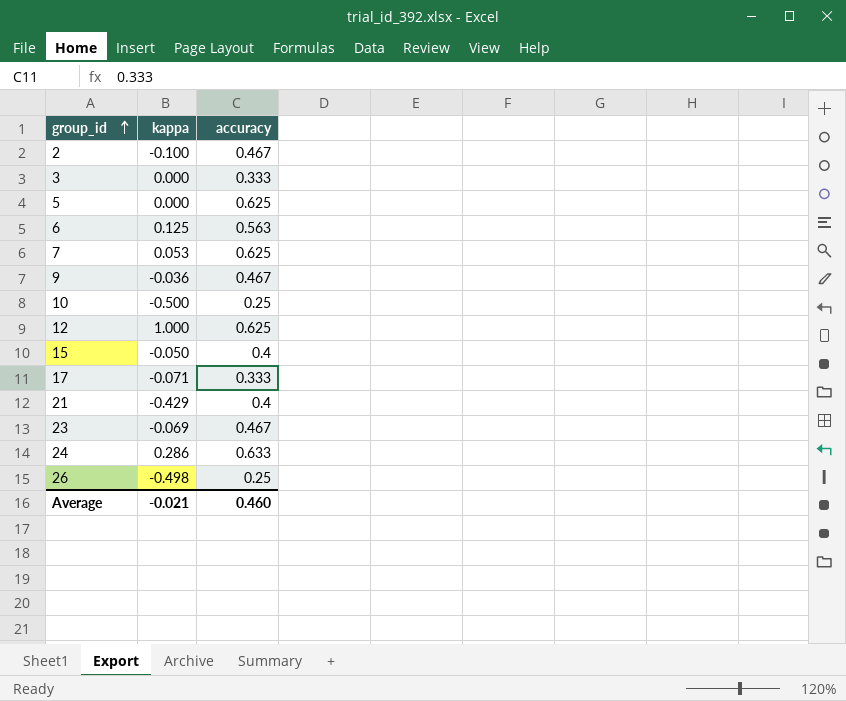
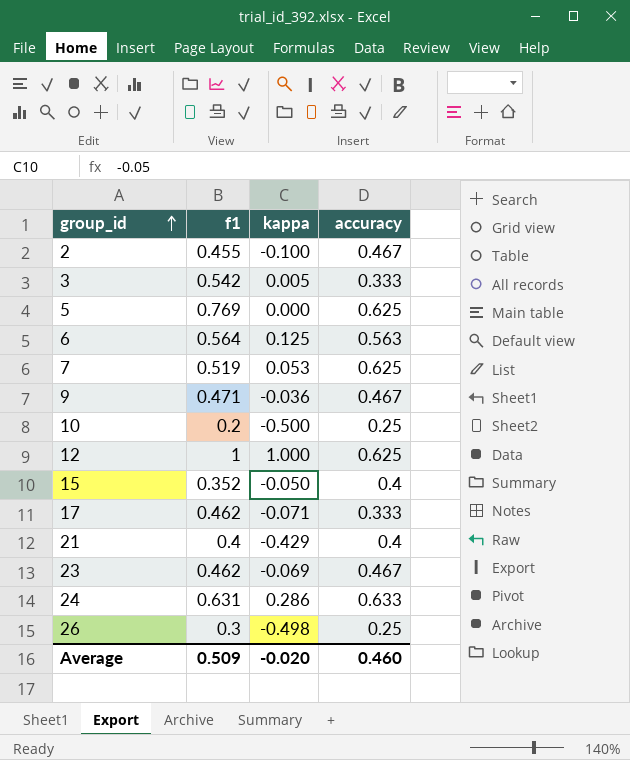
column f1 | position: none -> 2
3 | kappa: 0.000 -> 0.005
Average | kappa: -0.021 -> -0.020

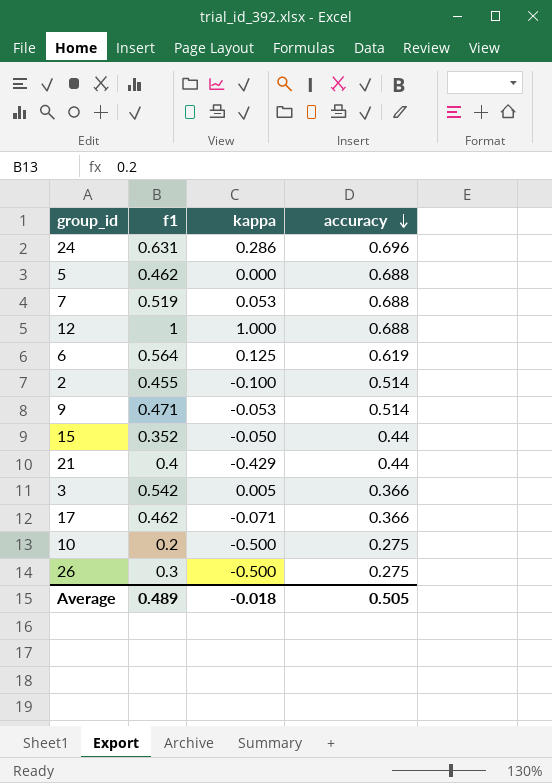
row order: group_id ascending -> accuracy descending
row 23: 0.462 | -0.069 | 0.467 -> none
24 | accuracy: 0.633 -> 0.696
5 | f1: 0.769 -> 0.462
5 | accuracy: 0.625 -> 0.688
7 | accuracy: 0.625 -> 0.688
12 | accuracy: 0.625 -> 0.688
6 | accuracy: 0.563 -> 0.619
2 | accuracy: 0.467 -> 0.514
9 | kappa: -0.036 -> -0.053
9 | accuracy: 0.467 -> 0.514
15 | accuracy: 0.4 -> 0.44
21 | accuracy: 0.4 -> 0.44
3 | accuracy: 0.333 -> 0.366
17 | accuracy: 0.333 -> 0.366
10 | accuracy: 0.25 -> 0.275
26 | kappa: -0.498 -> -0.500
26 | accuracy: 0.25 -> 0.275
Average | f1: 0.509 -> 0.489
Average | kappa: -0.020 -> -0.018
Average | accuracy: 0.460 -> 0.505

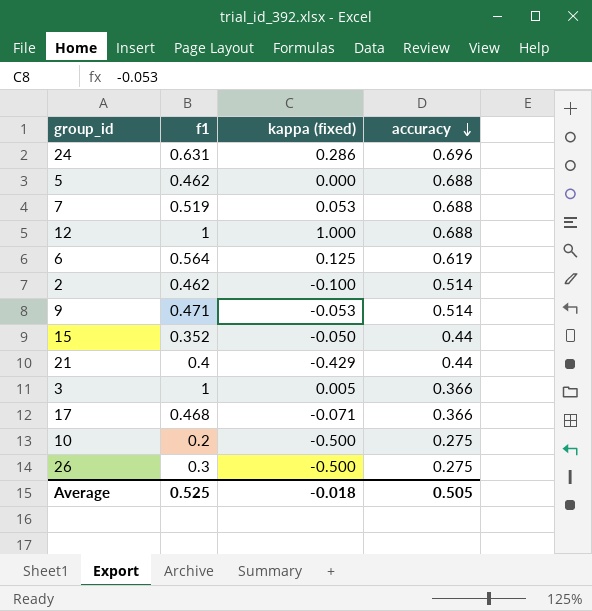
column name: kappa -> kappa (fixed)
2 | f1: 0.455 -> 0.462
3 | f1: 0.542 -> 1
17 | f1: 0.462 -> 0.468
Average | f1: 0.489 -> 0.525

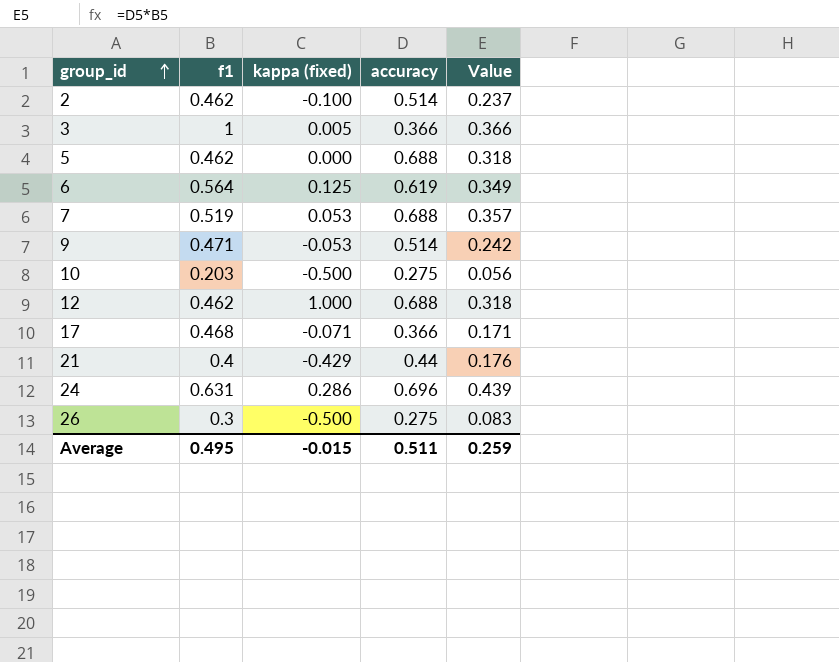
row order: accuracy descending -> group_id ascending
column Value | formula: none -> [f1] * [accuracy]
row 15: 0.352 | -0.050 | 0.44 -> none
10 | f1: 0.2 -> 0.203
12 | f1: 1 -> 0.462
Average | f1: 0.525 -> 0.495
Average | kappa (fixed): -0.018 -> -0.015
Average | accuracy: 0.505 -> 0.511

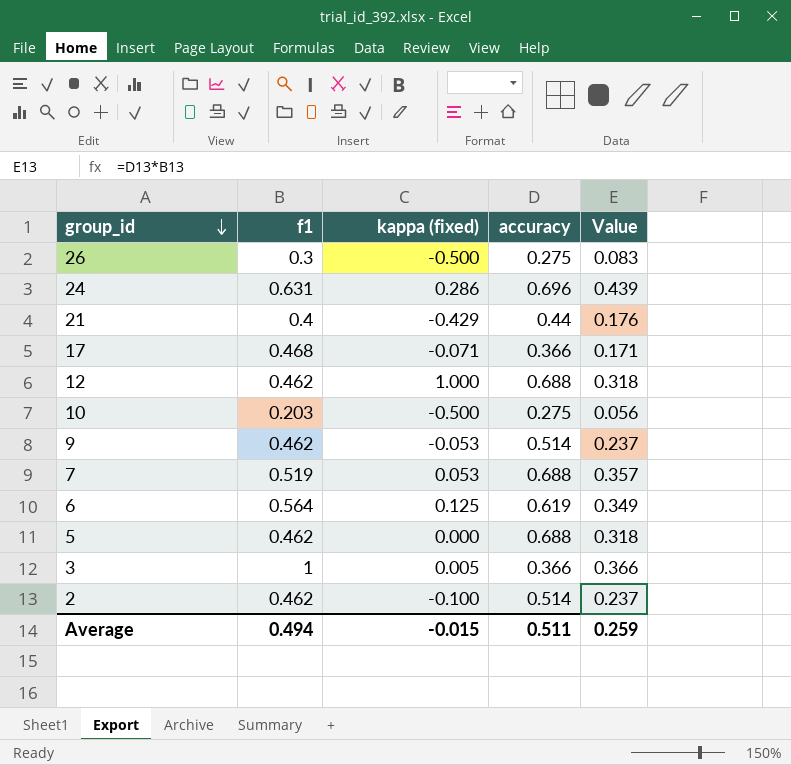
row order: group_id ascending -> group_id descending
9 | f1: 0.471 -> 0.462
9 | Value: 0.242 -> 0.237
Average | f1: 0.495 -> 0.494

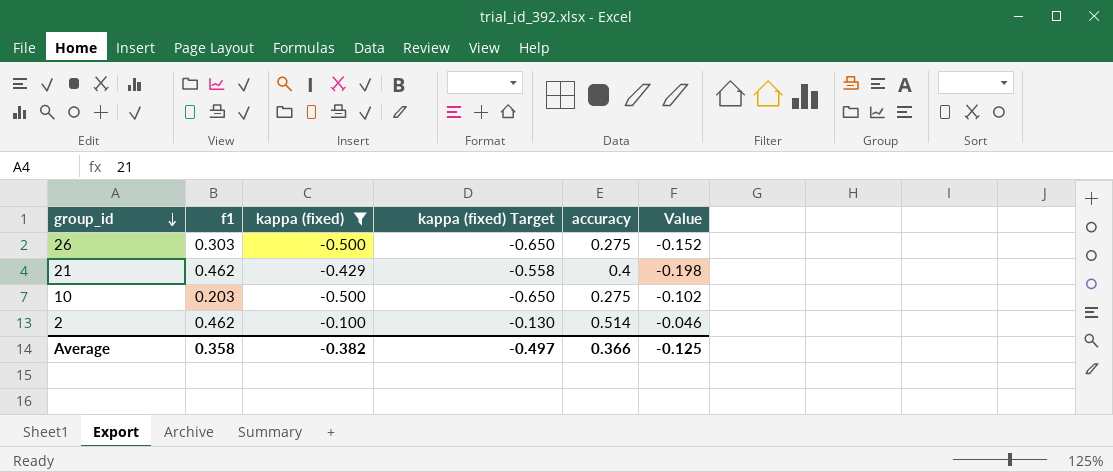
filter: none -> kappa (fixed) <= -0.100
column kappa (fixed) Target | formula: none -> [kappa (fixed)] * 1.3
column Value | formula: [f1] * [accuracy] -> [f1] * [kappa (fixed)]
26 | f1: 0.3 -> 0.303
21 | f1: 0.4 -> 0.462
21 | accuracy: 0.44 -> 0.4
Average | f1: 0.494 -> 0.358
Average | kappa (fixed): -0.015 -> -0.382
Average | accuracy: 0.511 -> 0.366
Average | Value: 0.259 -> -0.125

